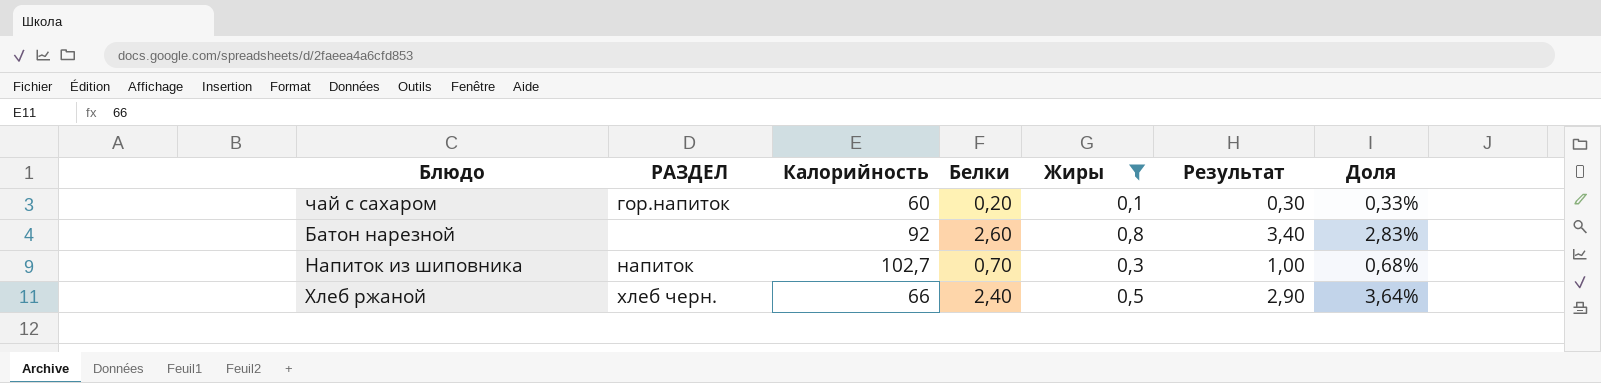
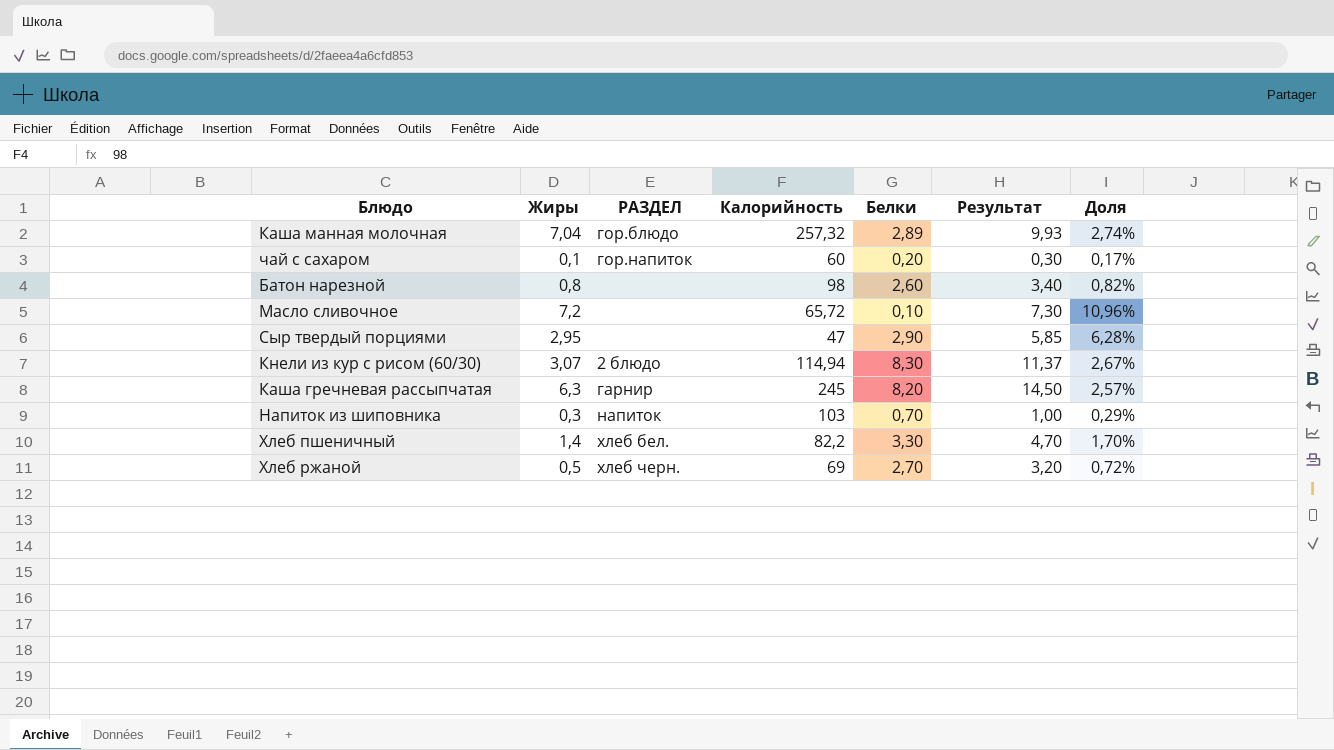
filter: Жиры <= 0,8 -> none
column Жиры | position: 5 -> 2
column Доля | formula: [Белки] / [Калорийность] -> [Жиры] / [Калорийность]
Батон нарезной | Калорийность: 92 -> 98
Напиток из шиповника | Калорийность: 102,7 -> 103
Хлеб ржаной | Калорийность: 66 -> 69
Хлеб ржаной | Белки: 2,40 -> 2,70
Хлеб ржаной | Результат: 2,90 -> 3,20

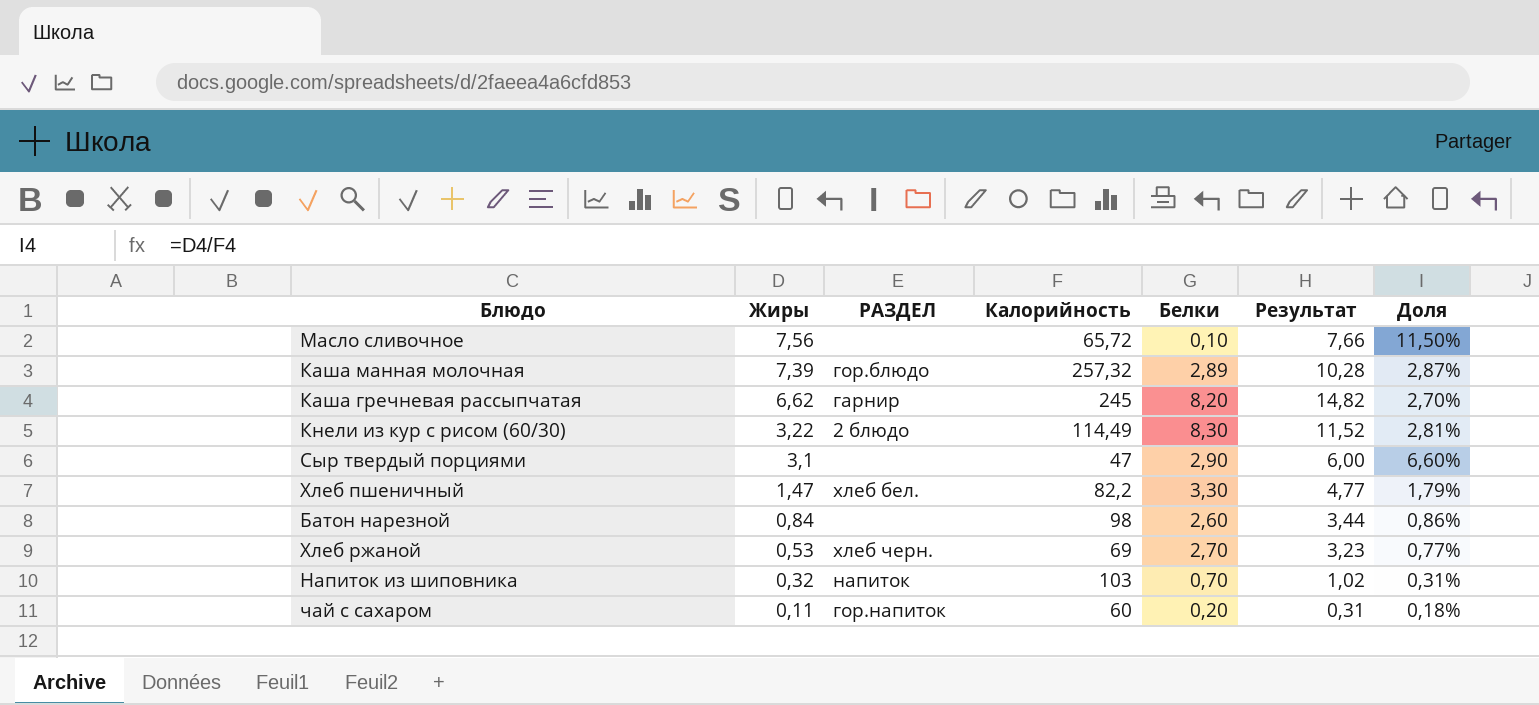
row order: none -> Жиры descending
Масло сливочное | Жиры: 7,2 -> 7,56
Масло сливочное | Результат: 7,30 -> 7,66
Масло сливочное | Доля: 10,96% -> 11,50%
Каша манная молочная | Жиры: 7,04 -> 7,39
Каша манная молочная | Результат: 9,93 -> 10,28
Каша манная молочная | Доля: 2,74% -> 2,87%
Каша гречневая рассыпчатая | Жиры: 6,3 -> 6,62
Каша гречневая рассыпчатая | Результат: 14,50 -> 14,82
Каша гречневая рассыпчатая | Доля: 2,57% -> 2,70%
Кнели из кур с рисом (60/30) | Жиры: 3,07 -> 3,22
Кнели из кур с рисом (60/30) | Калорийность: 114,94 -> 114,49
Кнели из кур с рисом (60/30) | Результат: 11,37 -> 11,52
Кнели из кур с рисом (60/30) | Доля: 2,67% -> 2,81%
Сыр твердый порциями | Жиры: 2,95 -> 3,1
Сыр твердый порциями | Результат: 5,85 -> 6,00
Сыр твердый порциями | Доля: 6,28% -> 6,60%
Хлеб пшеничный | Жиры: 1,4 -> 1,47
Хлеб пшеничный | Результат: 4,70 -> 4,77
Хлеб пшеничный | Доля: 1,70% -> 1,79%
Батон нарезной | Жиры: 0,8 -> 0,84
Батон нарезной | Результат: 3,40 -> 3,44
Батон нарезной | Доля: 0,82% -> 0,86%
Хлеб ржаной | Жиры: 0,5 -> 0,53
Хлеб ржаной | Результат: 3,20 -> 3,23
Хлеб ржаной | Доля: 0,72% -> 0,77%
Напиток из шиповника | Жиры: 0,3 -> 0,32
Напиток из шиповника | Результат: 1,00 -> 1,02
Напиток из шиповника | Доля: 0,29% -> 0,31%
чай с сахаром | Жиры: 0,1 -> 0,11
чай с сахаром | Результат: 0,30 -> 0,31
чай с сахаром | Доля: 0,17% -> 0,18%

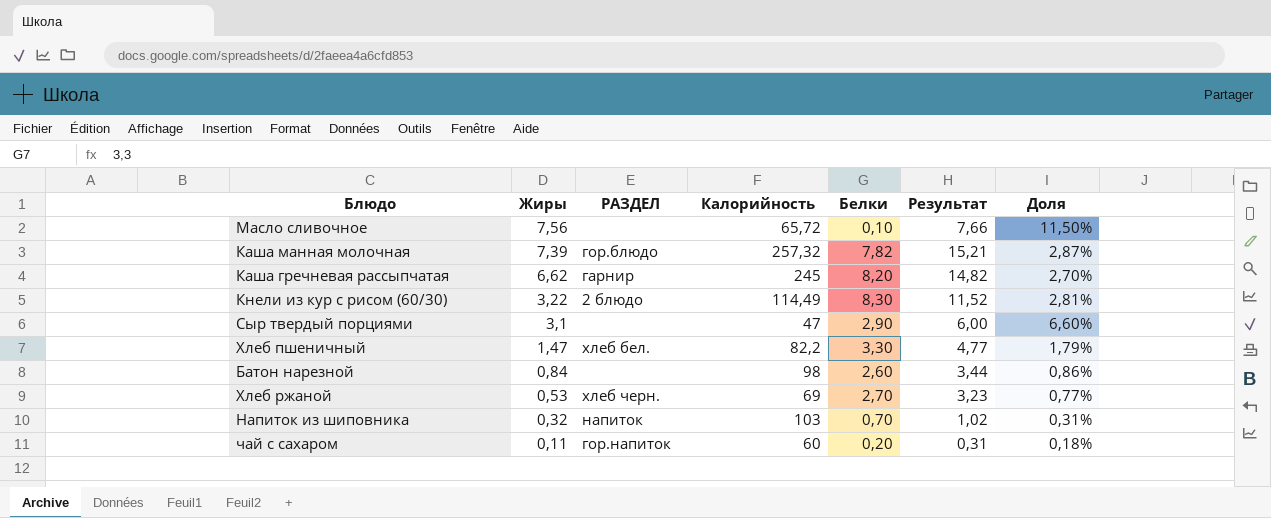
Каша манная молочная | Белки: 2,89 -> 7,82
Каша манная молочная | Результат: 10,28 -> 15,21

